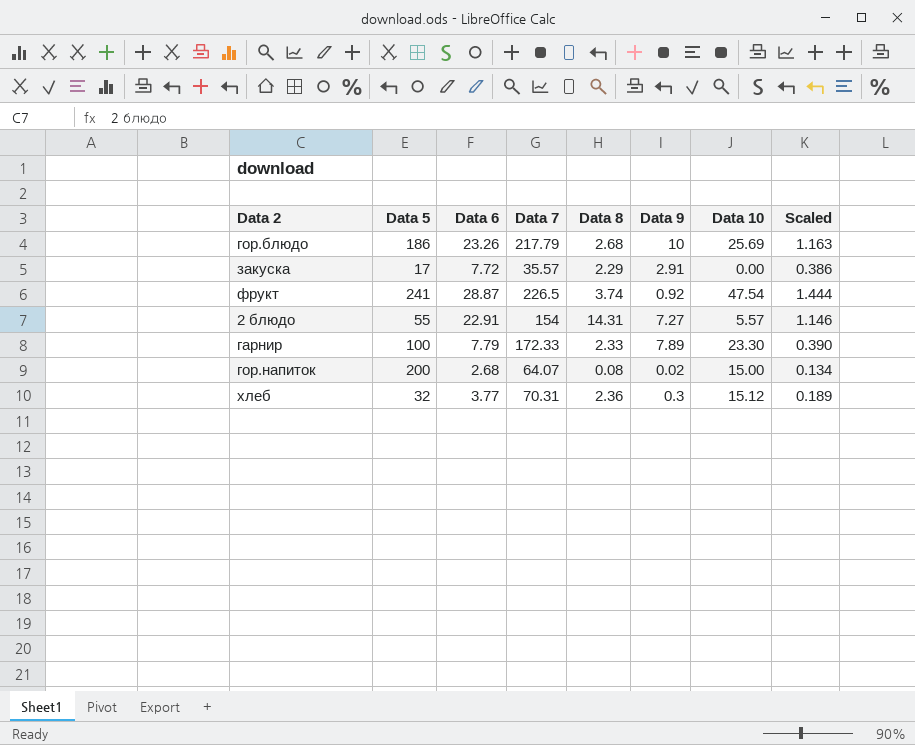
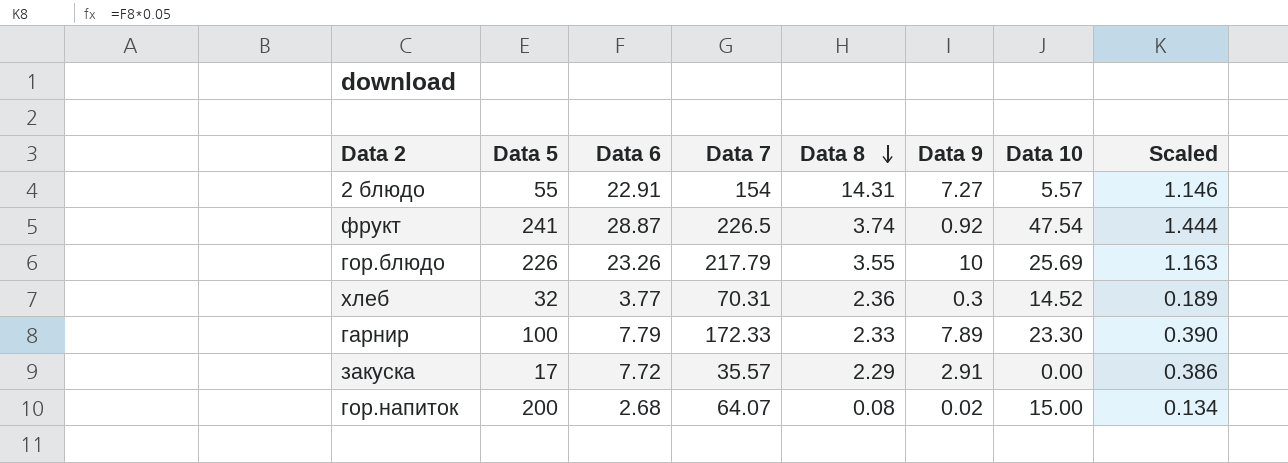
row order: none -> Data 8 descending
гор.блюдо | Data 5: 186 -> 226
гор.блюдо | Data 8: 2.68 -> 3.55
хлеб | Data 10: 15.12 -> 14.52

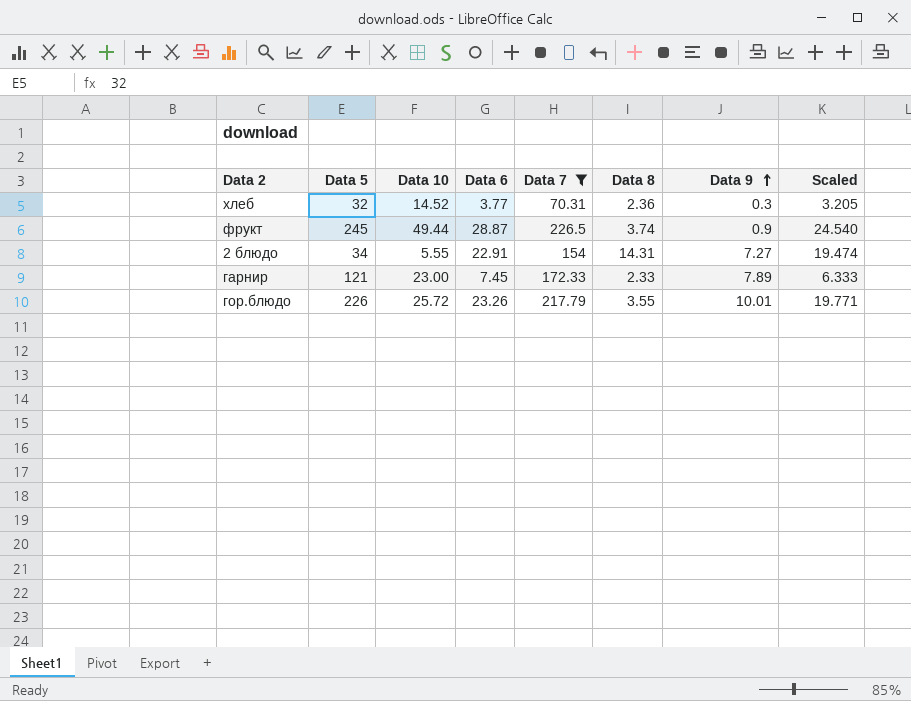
filter: none -> Data 7 >= 70.31
row order: Data 8 descending -> Data 9 ascending
column Data 10 | position: 7 -> 3
column Scaled | formula: [Data 6] * 0.05 -> [Data 6] * 0.85
фрукт | Data 5: 241 -> 245
фрукт | Data 10: 47.54 -> 49.44
фрукт | Data 9: 0.92 -> 0.9
2 блюдо | Data 5: 55 -> 34
2 блюдо | Data 10: 5.57 -> 5.55
гарнир | Data 5: 100 -> 121
гарнир | Data 10: 23.30 -> 23.00
гарнир | Data 6: 7.79 -> 7.45
гор.блюдо | Data 10: 25.69 -> 25.72
гор.блюдо | Data 9: 10 -> 10.01

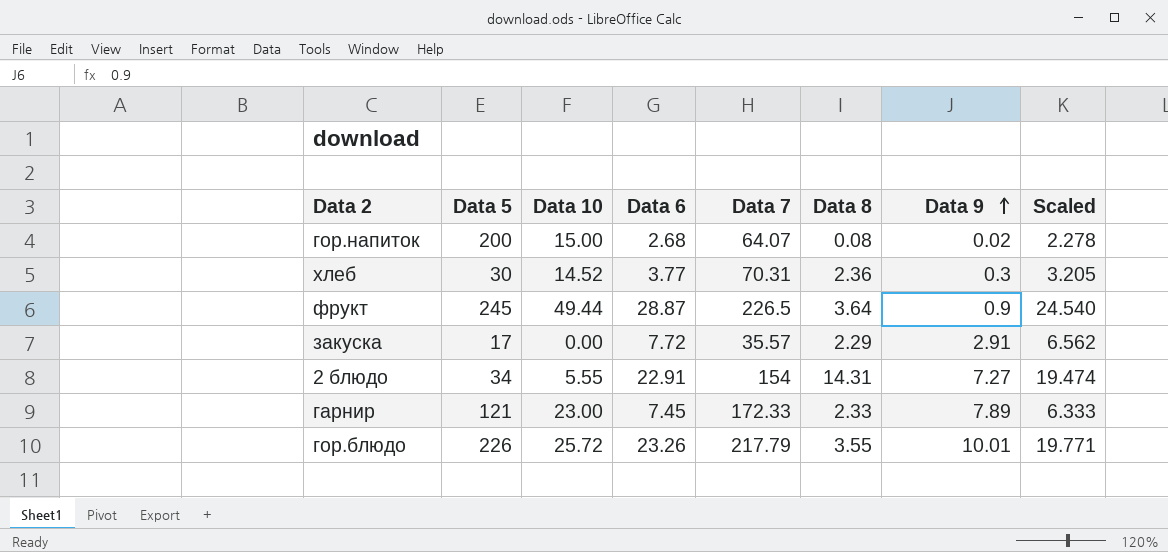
filter: Data 7 >= 70.31 -> none
хлеб | Data 5: 32 -> 30
фрукт | Data 8: 3.74 -> 3.64

